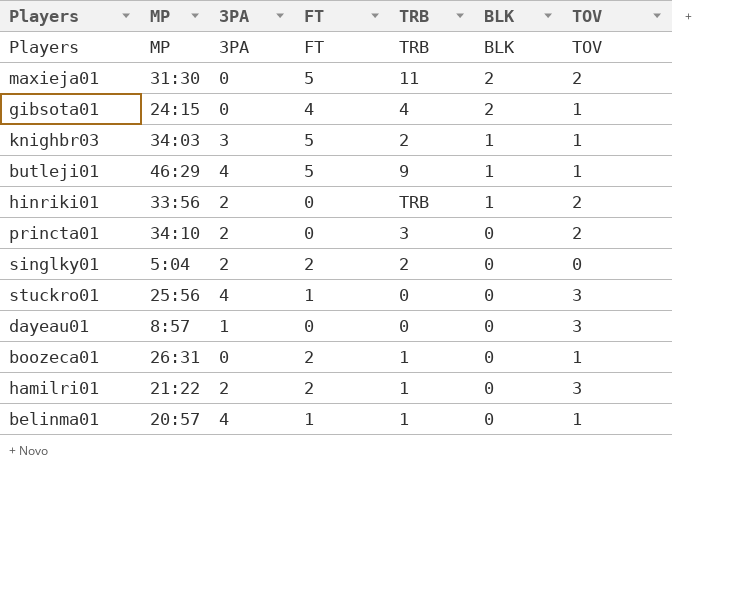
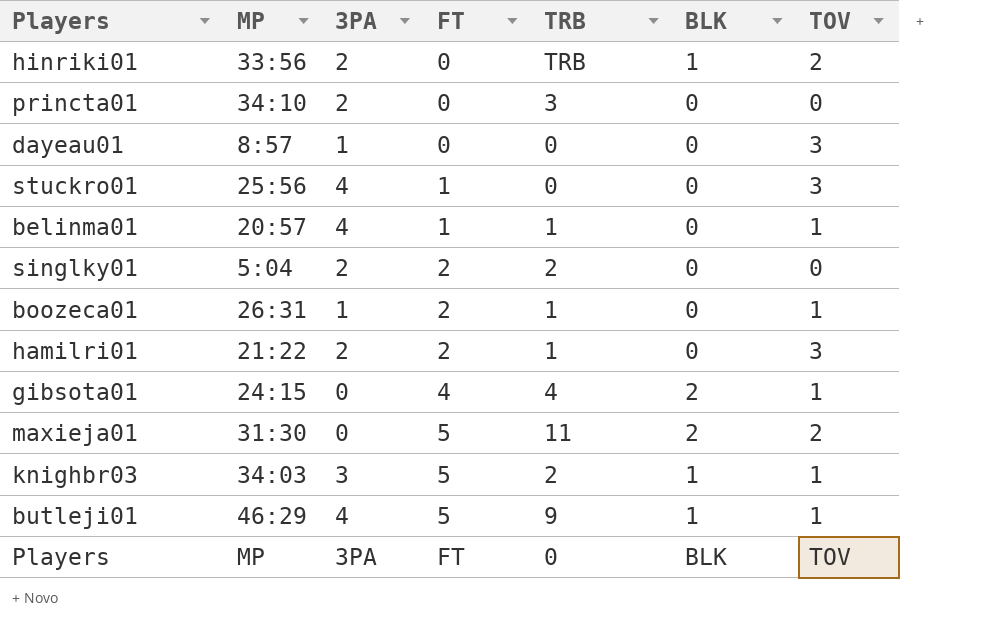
row order: BLK descending -> FT ascending
princta01 | TOV: 2 -> 0
boozeca01 | 3PA: 0 -> 1
Players | TRB: TRB -> 0

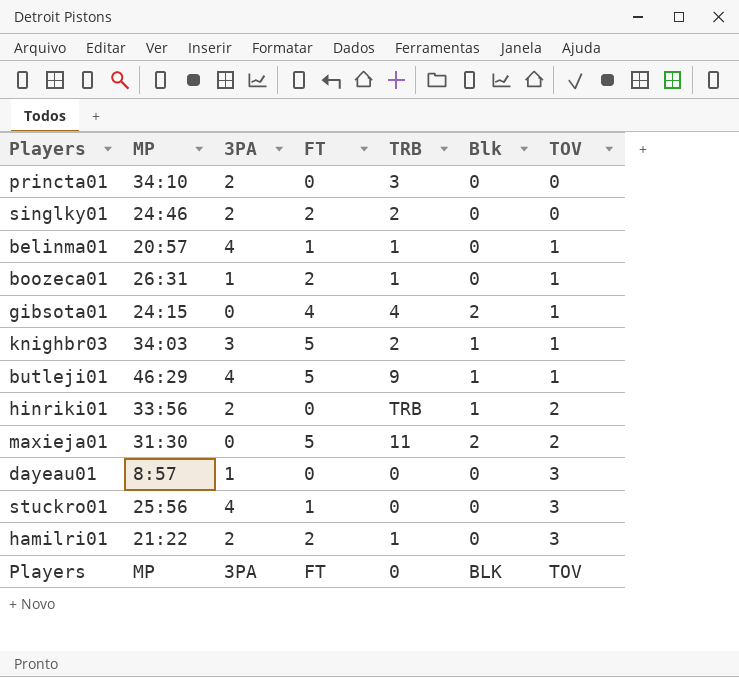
row order: FT ascending -> TOV ascending
column name: BLK -> Blk
singlky01 | MP: 5:04 -> 24:46

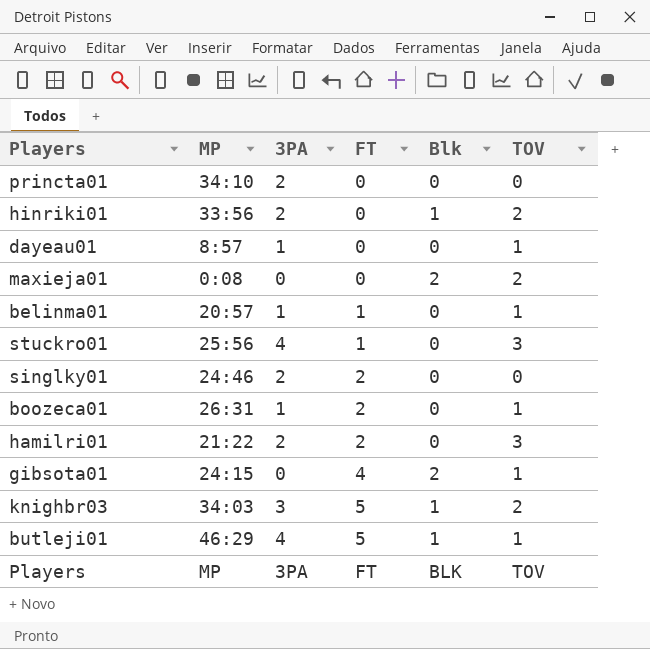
row order: TOV ascending -> FT ascending
column TRB | position: 5 -> none
dayeau01 | TOV: 3 -> 1
maxieja01 | MP: 31:30 -> 0:08
maxieja01 | FT: 5 -> 0
belinma01 | 3PA: 4 -> 1
knighbr03 | TOV: 1 -> 2

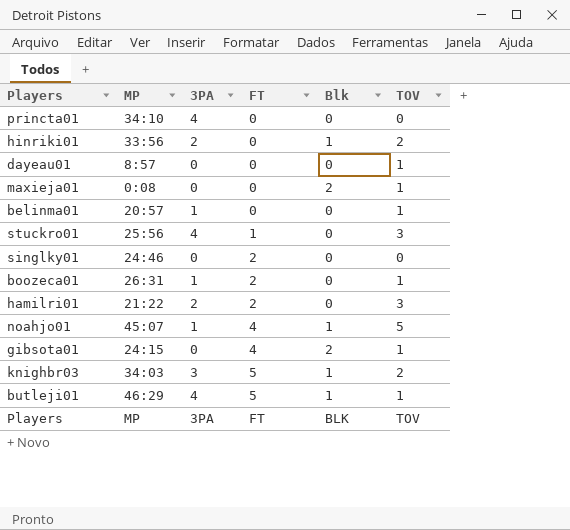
princta01 | 3PA: 2 -> 4
dayeau01 | 3PA: 1 -> 0
maxieja01 | TOV: 2 -> 1
belinma01 | FT: 1 -> 0
singlky01 | 3PA: 2 -> 0
row noahjo01: none -> 45:07 | 1 | 4 | 1 | 5

